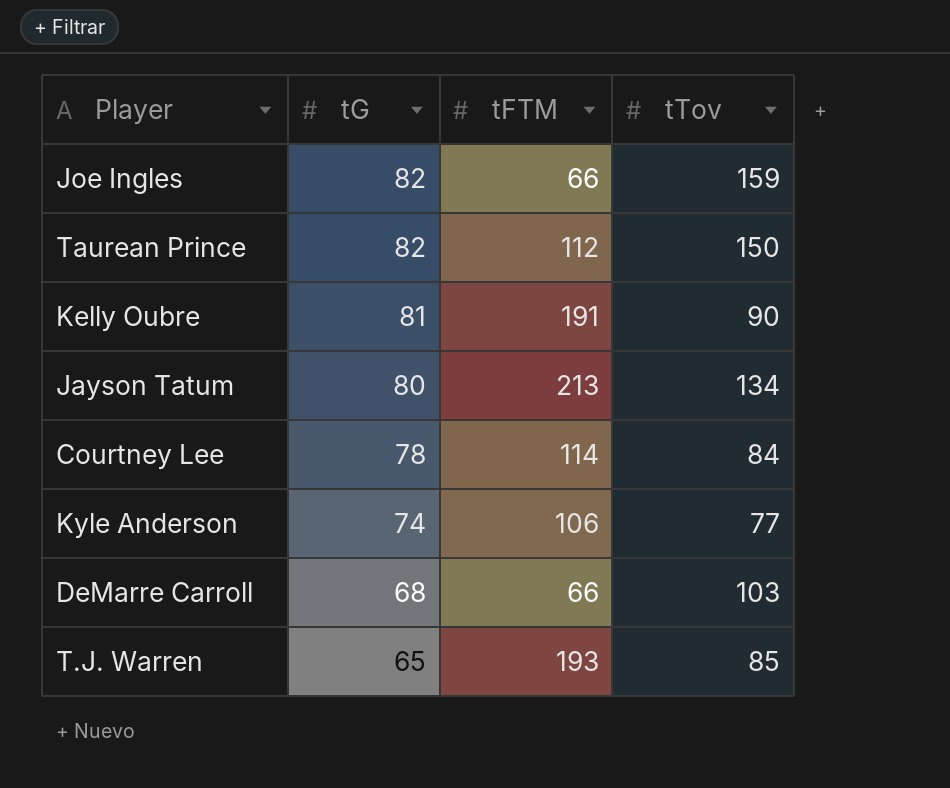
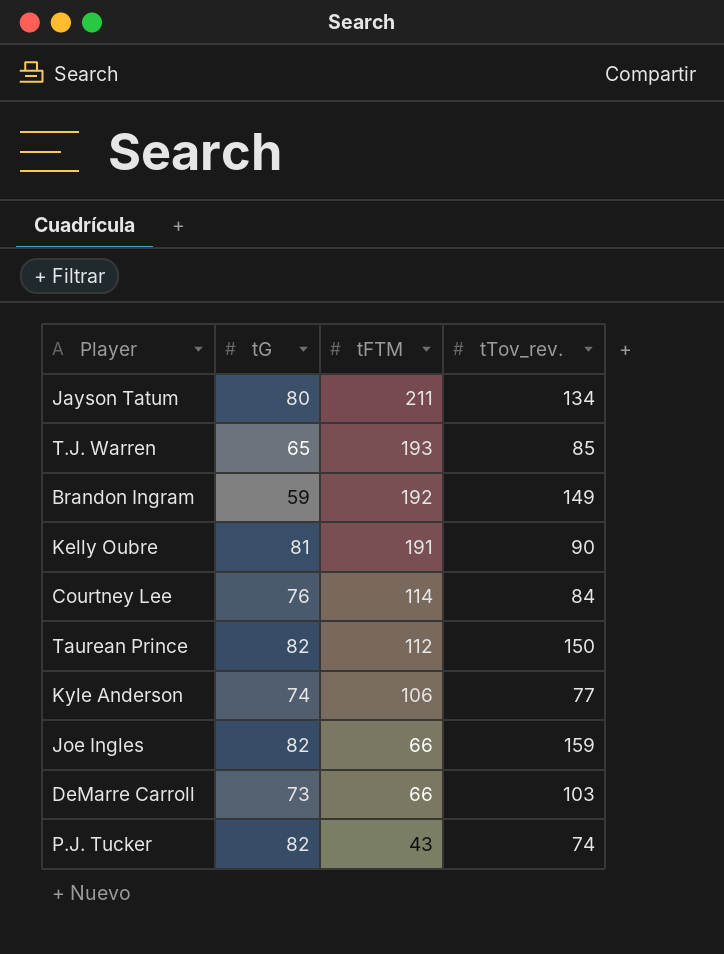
row order: tG descending -> tFTM descending
column name: tTov -> tTov_rev.
Jayson Tatum | tFTM: 213 -> 211
row Brandon Ingram: none -> 59 | 192 | 149
Courtney Lee | tG: 78 -> 76
DeMarre Carroll | tG: 68 -> 73
row P.J. Tucker: none -> 82 | 43 | 74

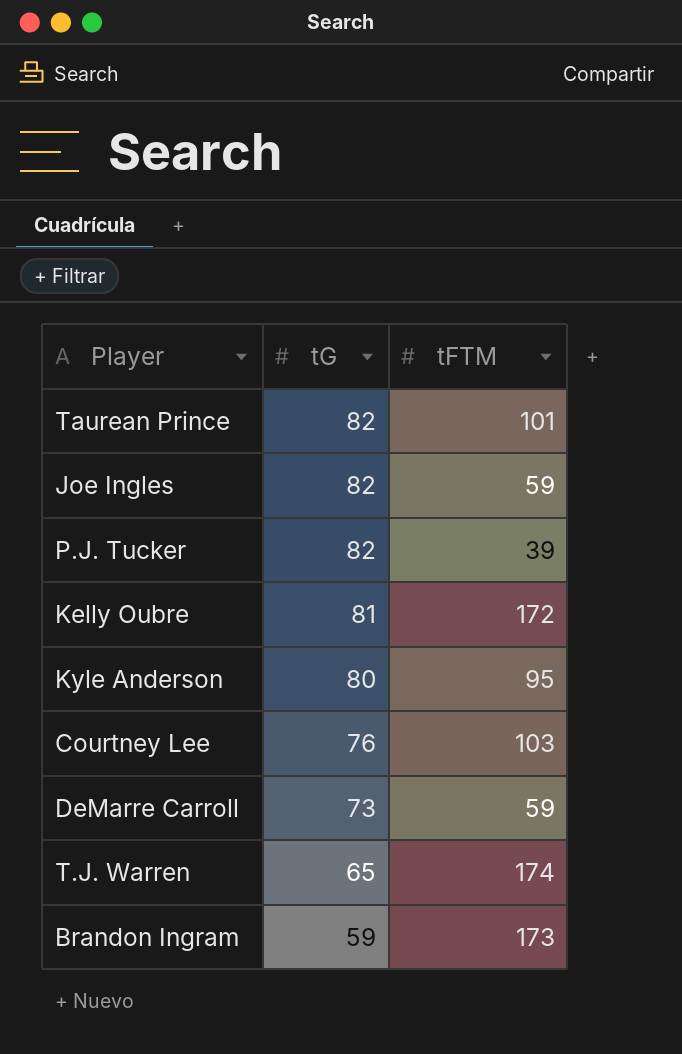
row order: tFTM descending -> tG descending
column tTov_rev. | position: 4 -> none
row Jayson Tatum: 80 | 211 | 134 -> none
Taurean Prince | tFTM: 112 -> 101
Joe Ingles | tFTM: 66 -> 59
P.J. Tucker | tFTM: 43 -> 39
Kelly Oubre | tFTM: 191 -> 172
Kyle Anderson | tG: 74 -> 80
Kyle Anderson | tFTM: 106 -> 95
Courtney Lee | tFTM: 114 -> 103
DeMarre Carroll | tFTM: 66 -> 59
T.J. Warren | tFTM: 193 -> 174
Brandon Ingram | tFTM: 192 -> 173

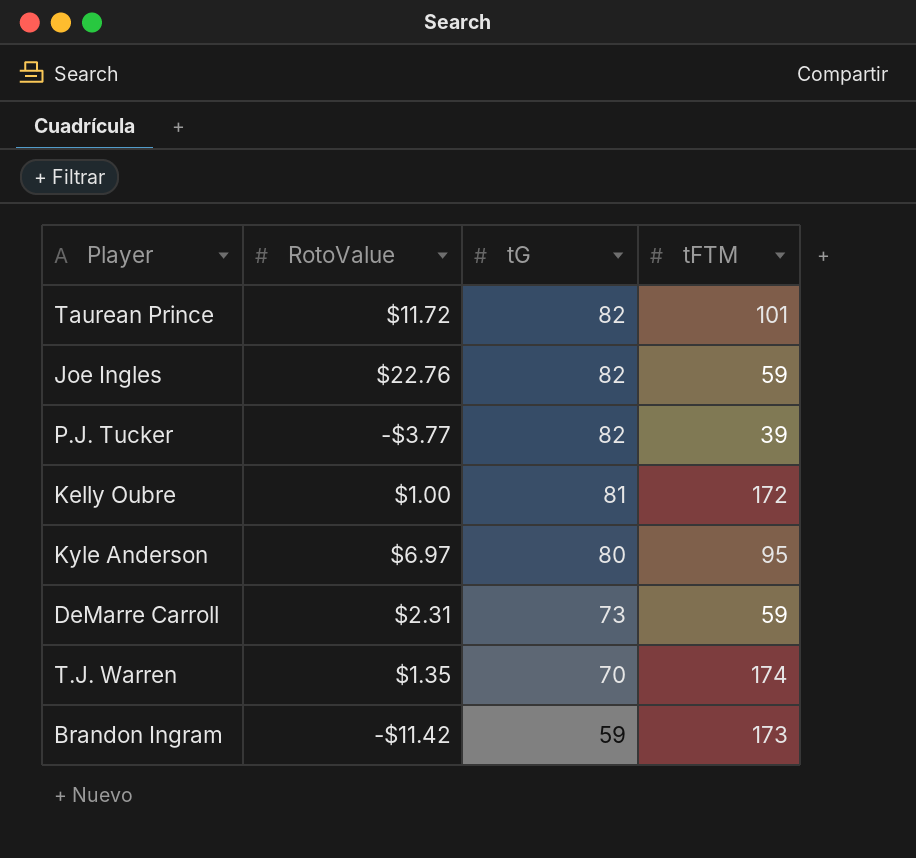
column RotoValue | position: none -> 2
row Courtney Lee: 76 | 103 -> none
T.J. Warren | tG: 65 -> 70

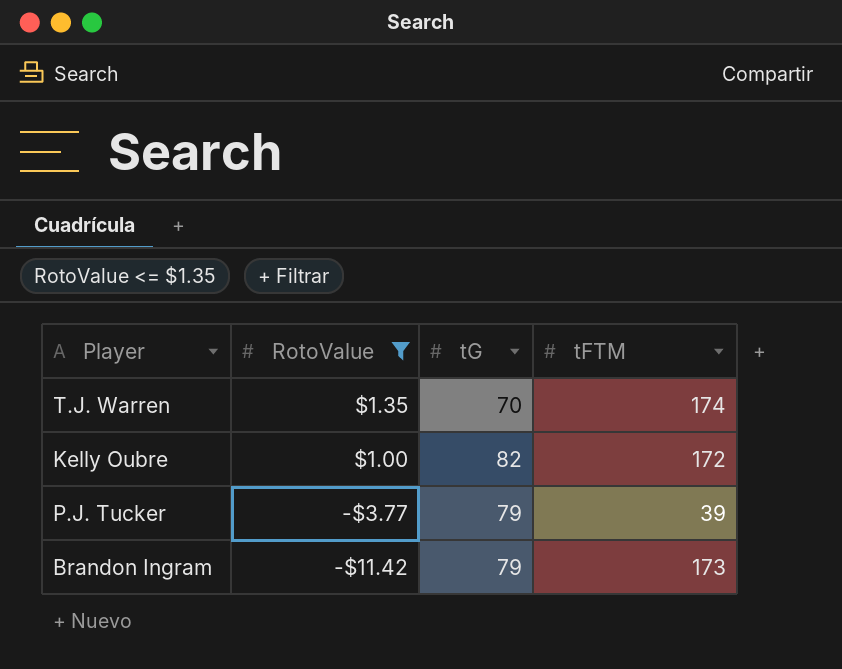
filter: none -> RotoValue <= $1.35
row order: tG descending -> RotoValue descending
Kelly Oubre | tG: 81 -> 82
P.J. Tucker | tG: 82 -> 79
Brandon Ingram | tG: 59 -> 79

